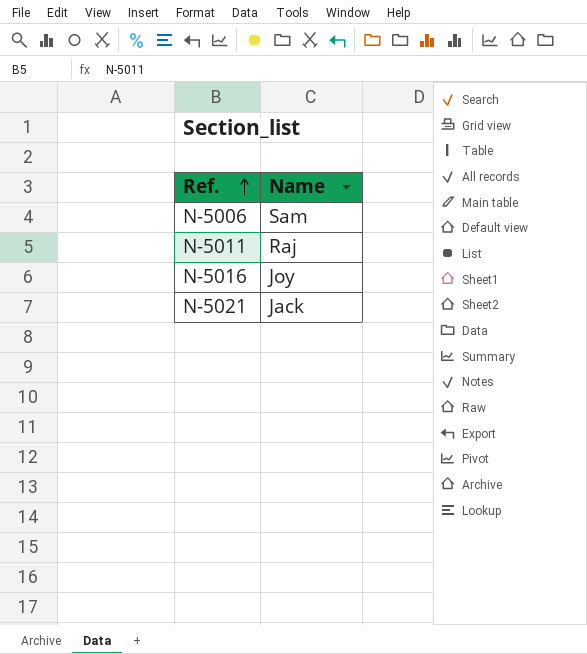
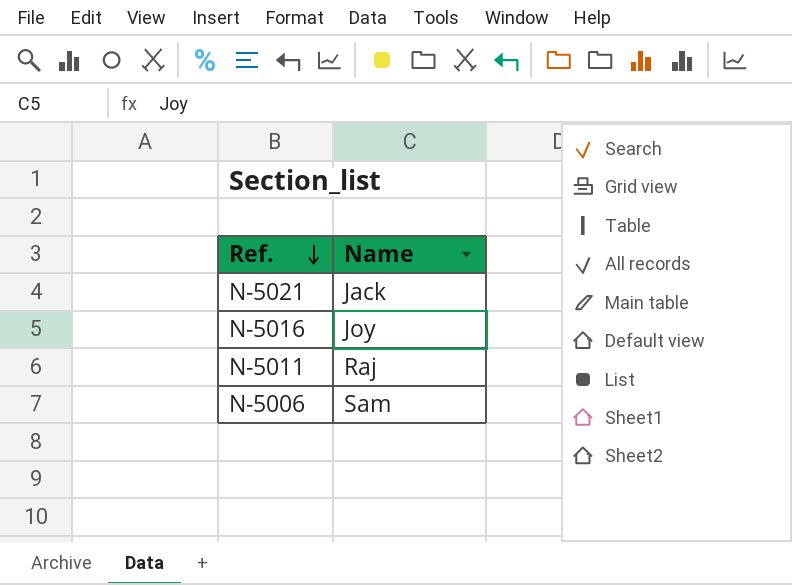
row order: Ref. ascending -> Ref. descending

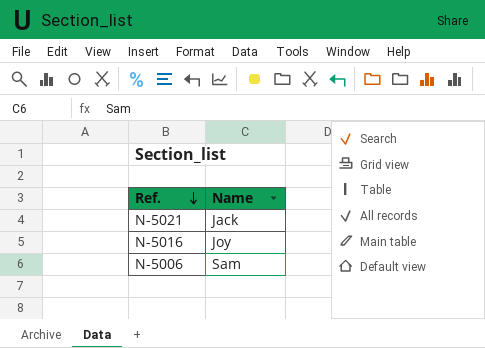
row N-5011: Raj -> none

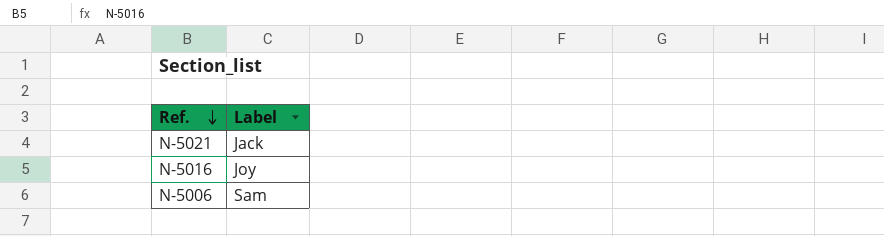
column name: Name -> Label

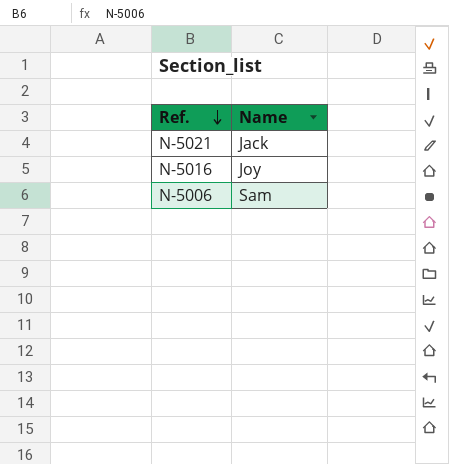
column name: Label -> Name

